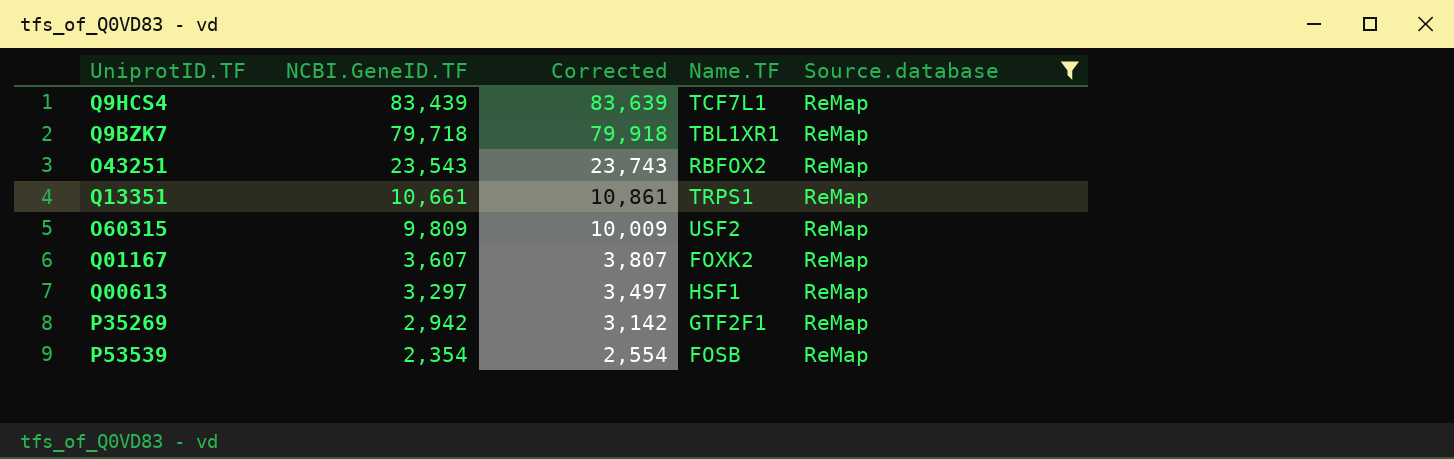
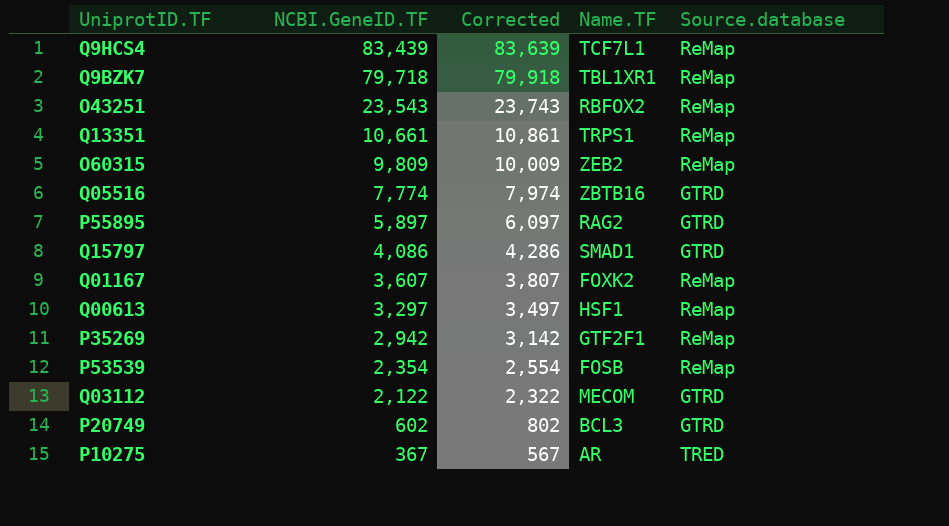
filter: Source.database = ReMap -> none
O60315 | Name.TF: USF2 -> ZEB2

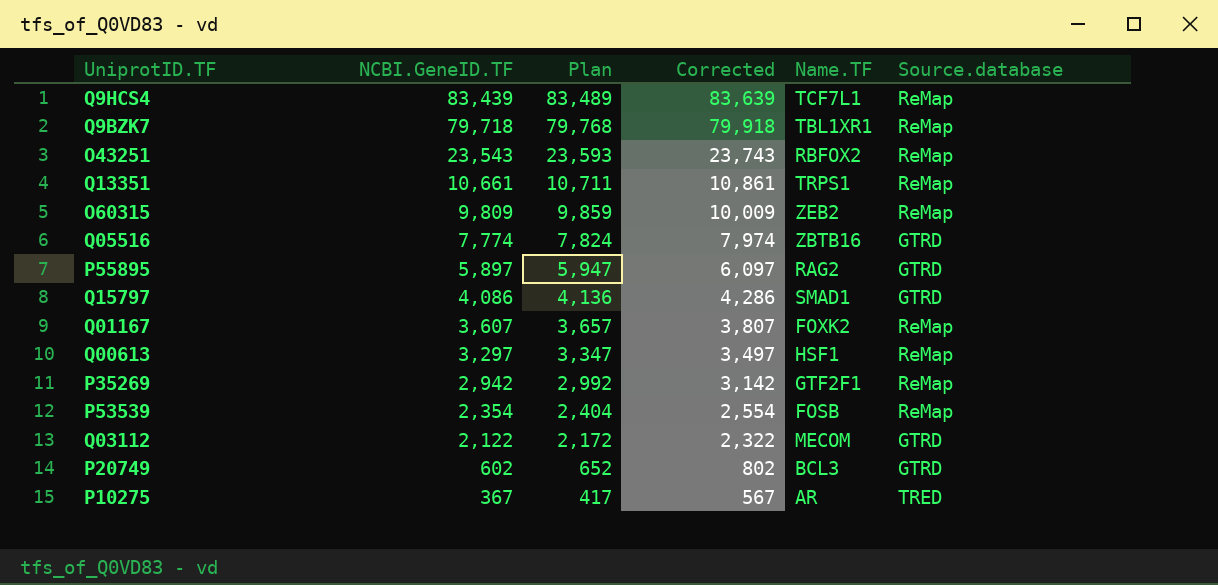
column Plan | formula: none -> [NCBI.GeneID.TF] + 50

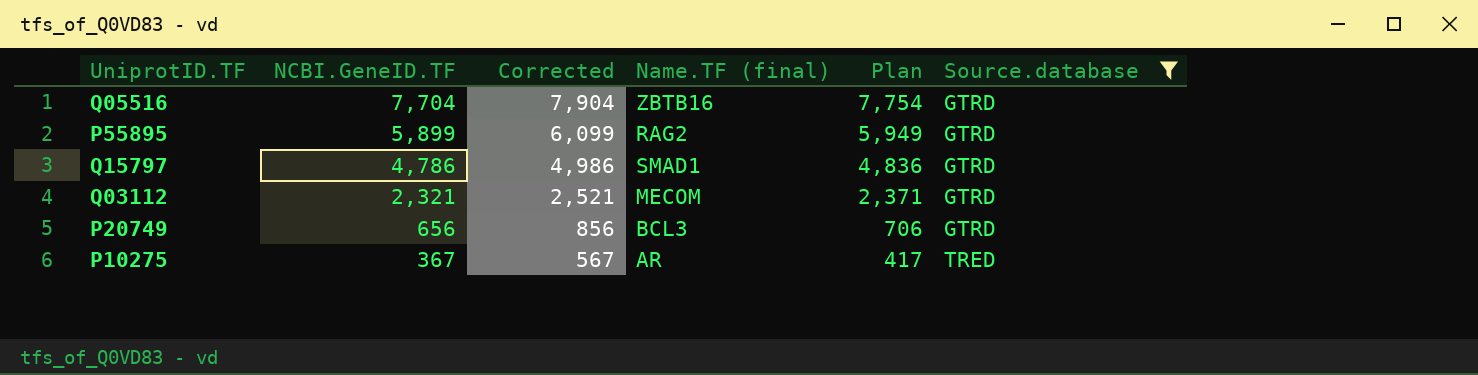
filter: none -> Source.database != ReMap
column name: Name.TF -> Name.TF (final)
column Plan | position: 3 -> 5
Q05516 | NCBI.GeneID.TF: 7,774 -> 7,704
Q05516 | Corrected: 7,974 -> 7,904
Q05516 | Plan: 7,824 -> 7,754
P55895 | NCBI.GeneID.TF: 5,897 -> 5,899
P55895 | Corrected: 6,097 -> 6,099
P55895 | Plan: 5,947 -> 5,949
Q15797 | NCBI.GeneID.TF: 4,086 -> 4,786
Q15797 | Corrected: 4,286 -> 4,986
Q15797 | Plan: 4,136 -> 4,836
Q03112 | NCBI.GeneID.TF: 2,122 -> 2,321
Q03112 | Corrected: 2,322 -> 2,521
Q03112 | Plan: 2,172 -> 2,371
P20749 | NCBI.GeneID.TF: 602 -> 656
P20749 | Corrected: 802 -> 856
P20749 | Plan: 652 -> 706

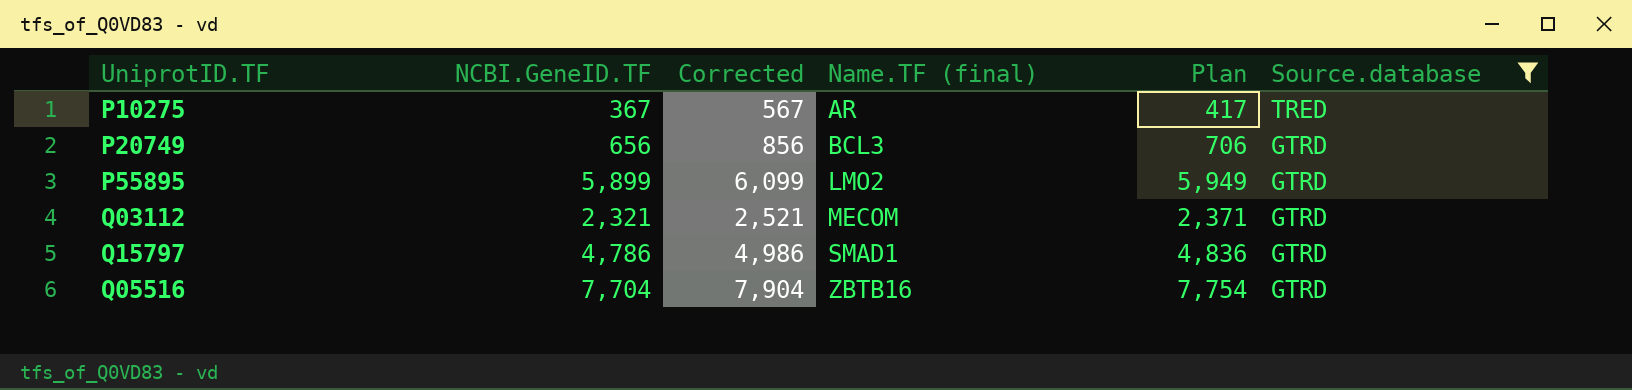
row order: NCBI.GeneID.TF descending -> Name.TF (final) ascending
P55895 | Name.TF (final): RAG2 -> LMO2

